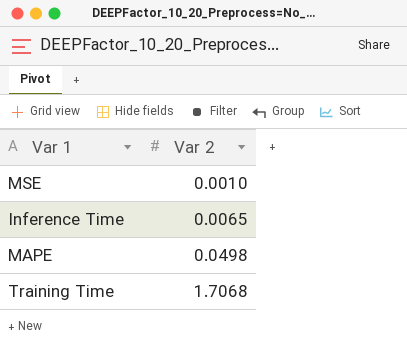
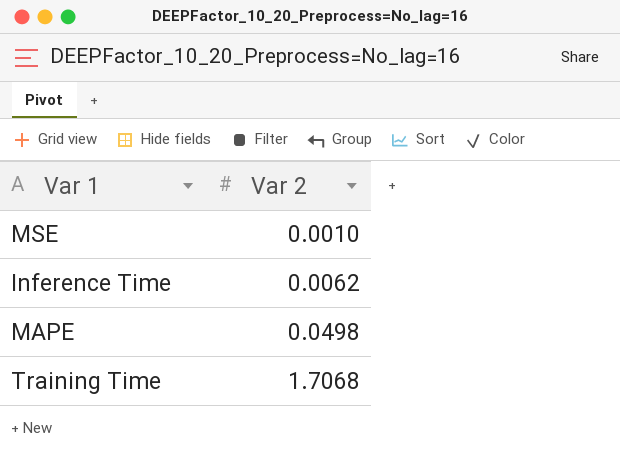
Inference Time | Var 2: 0.0065 -> 0.0062

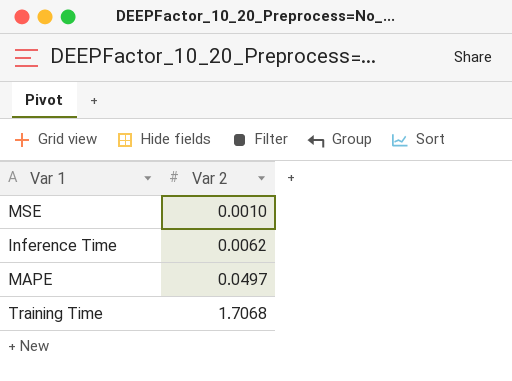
MAPE | Var 2: 0.0498 -> 0.0497

